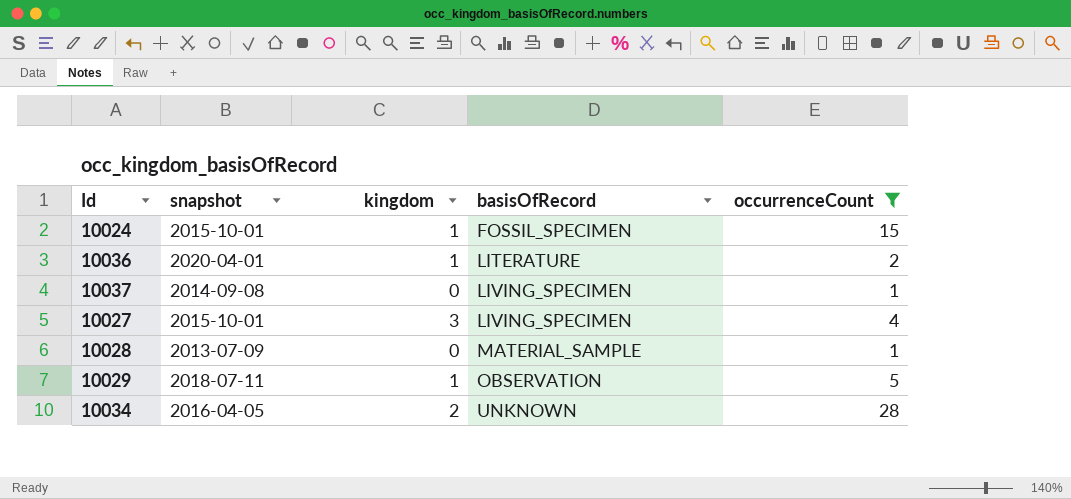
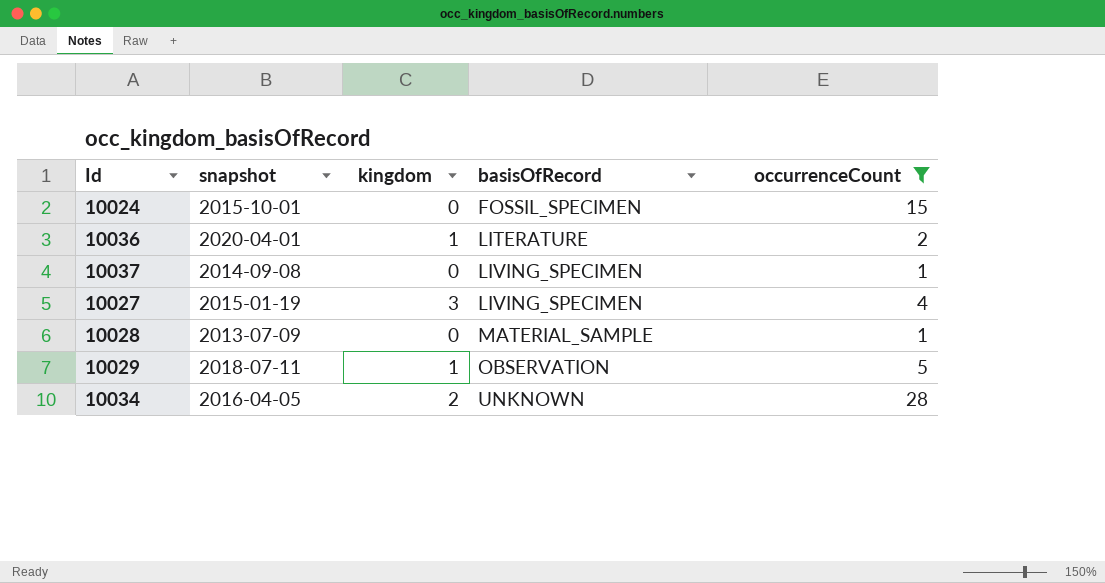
10024 | kingdom: 1 -> 0
10027 | snapshot: 2015-10-01 -> 2015-01-19

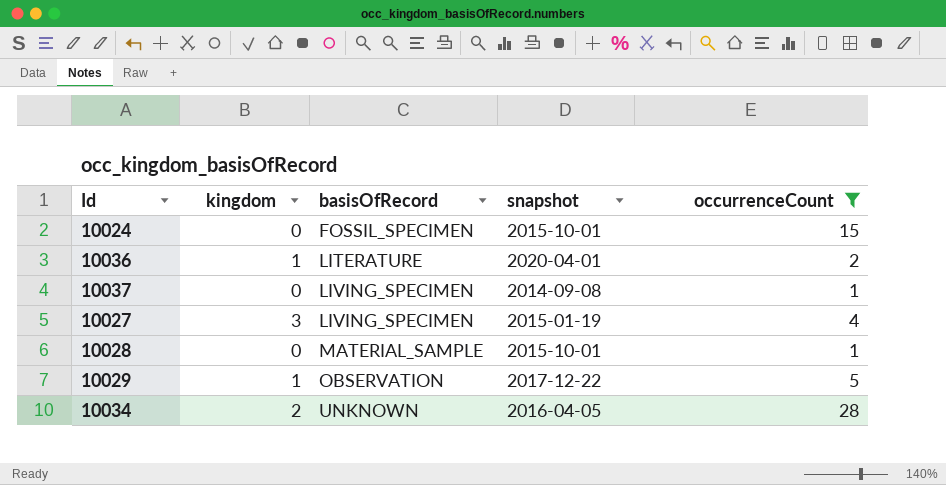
column snapshot | position: 2 -> 4
10028 | snapshot: 2013-07-09 -> 2015-10-01
10029 | snapshot: 2018-07-11 -> 2017-12-22

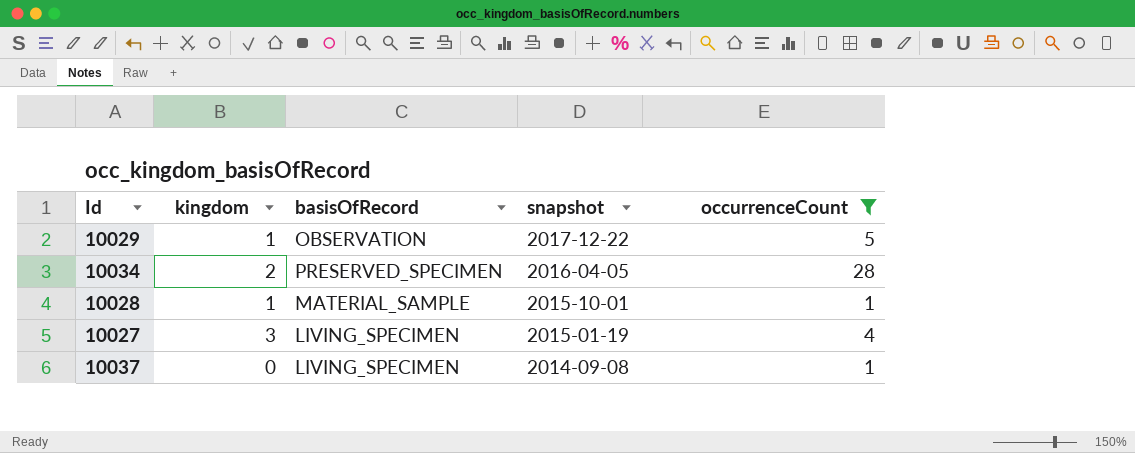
row order: basisOfRecord ascending -> snapshot descending
row 10024: 0 | FOSSIL_SPECIMEN | 2015-10-01 | 15 -> none
row 10036: 1 | LITERATURE | 2020-04-01 | 2 -> none
10034 | basisOfRecord: UNKNOWN -> PRESERVED_SPECIMEN
10028 | kingdom: 0 -> 1

